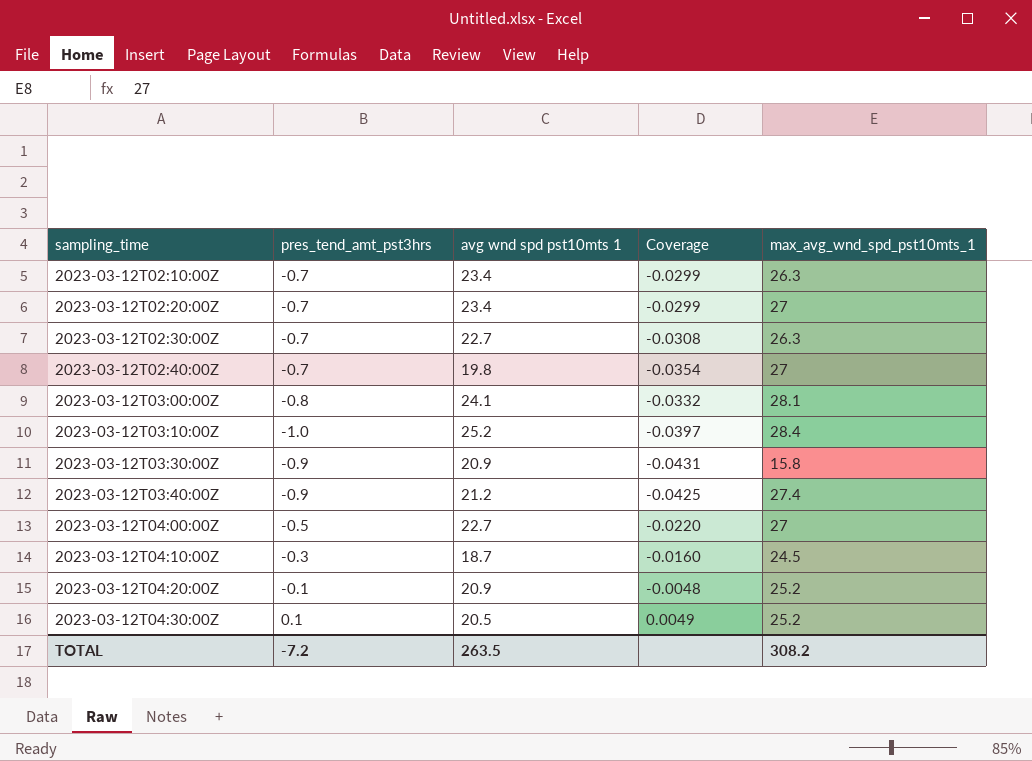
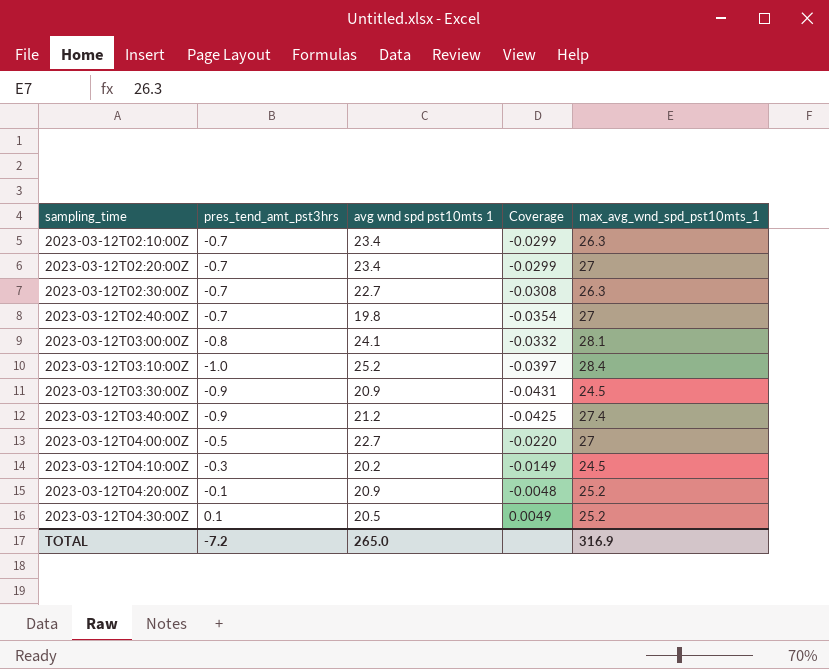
2023-03-12T03:30:00Z | max_avg_wnd_spd_pst10mts_1: 15.8 -> 24.5
2023-03-12T04:10:00Z | avg wnd spd pst10mts 1: 18.7 -> 20.2
2023-03-12T04:10:00Z | Coverage: -0.0160 -> -0.0149
TOTAL | avg wnd spd pst10mts 1: 263.5 -> 265.0
TOTAL | max_avg_wnd_spd_pst10mts_1: 308.2 -> 316.9

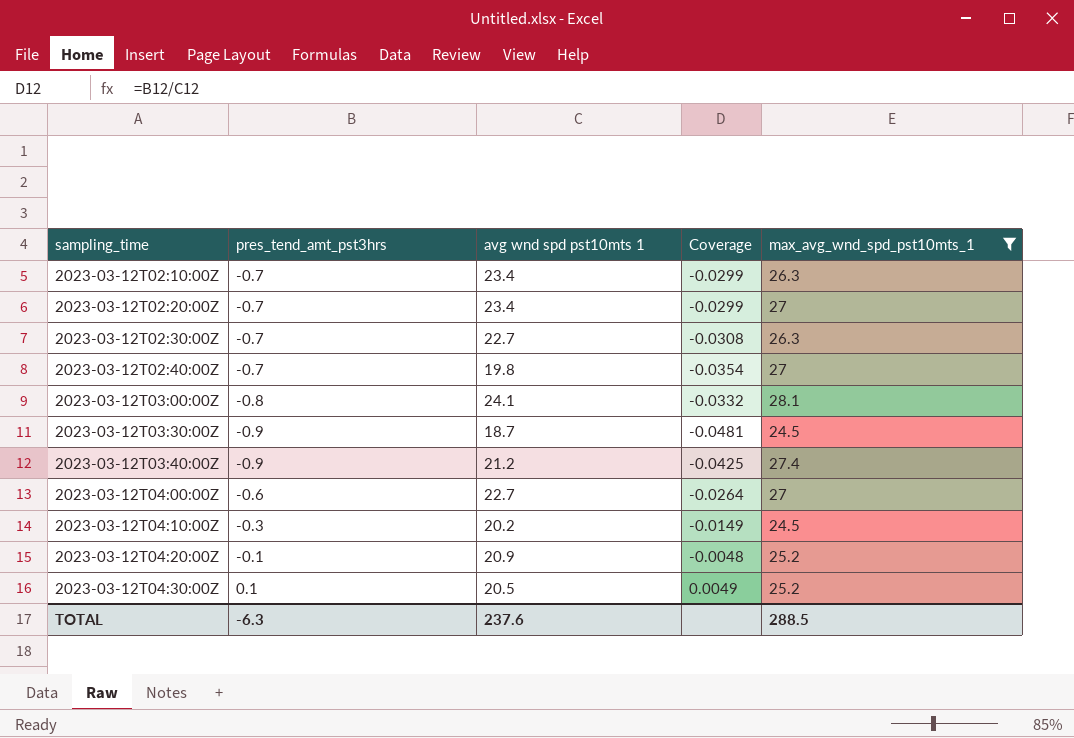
filter: none -> max_avg_wnd_spd_pst10mts_1 != 28.4
2023-03-12T03:30:00Z | avg wnd spd pst10mts 1: 20.9 -> 18.7
2023-03-12T03:30:00Z | Coverage: -0.0431 -> -0.0481
2023-03-12T04:00:00Z | pres_tend_amt_pst3hrs: -0.5 -> -0.6
2023-03-12T04:00:00Z | Coverage: -0.0220 -> -0.0264
TOTAL | pres_tend_amt_pst3hrs: -7.2 -> -6.3
TOTAL | avg wnd spd pst10mts 1: 265.0 -> 237.6
TOTAL | max_avg_wnd_spd_pst10mts_1: 316.9 -> 288.5

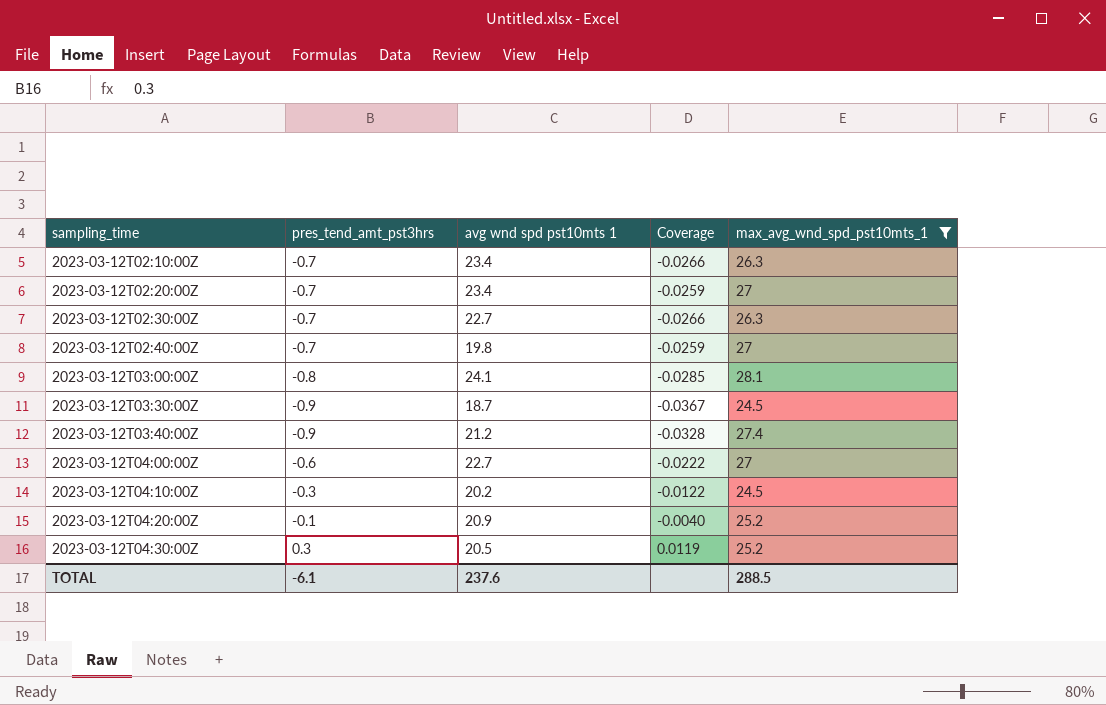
column Coverage | formula: [pres_tend_amt_pst3hrs] / [avg wnd spd pst10mts 1] -> [pres_tend_amt_pst3hrs] / [max_avg_wnd_spd_pst10mts_1]
2023-03-12T04:30:00Z | pres_tend_amt_pst3hrs: 0.1 -> 0.3
TOTAL | pres_tend_amt_pst3hrs: -6.3 -> -6.1

